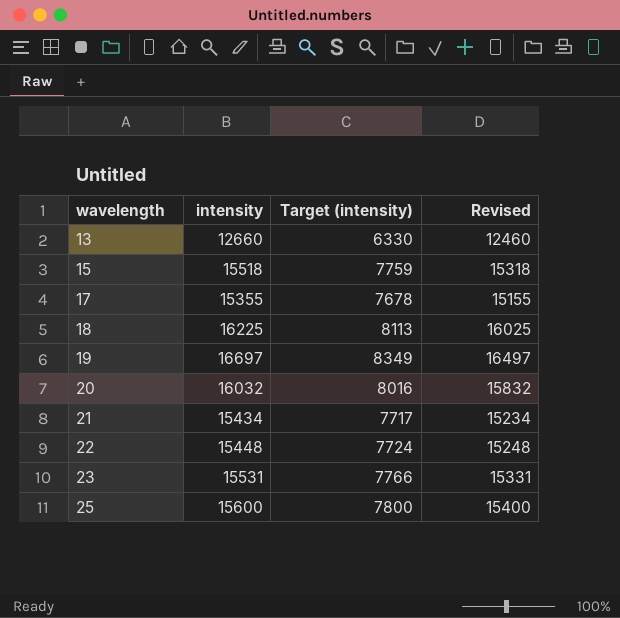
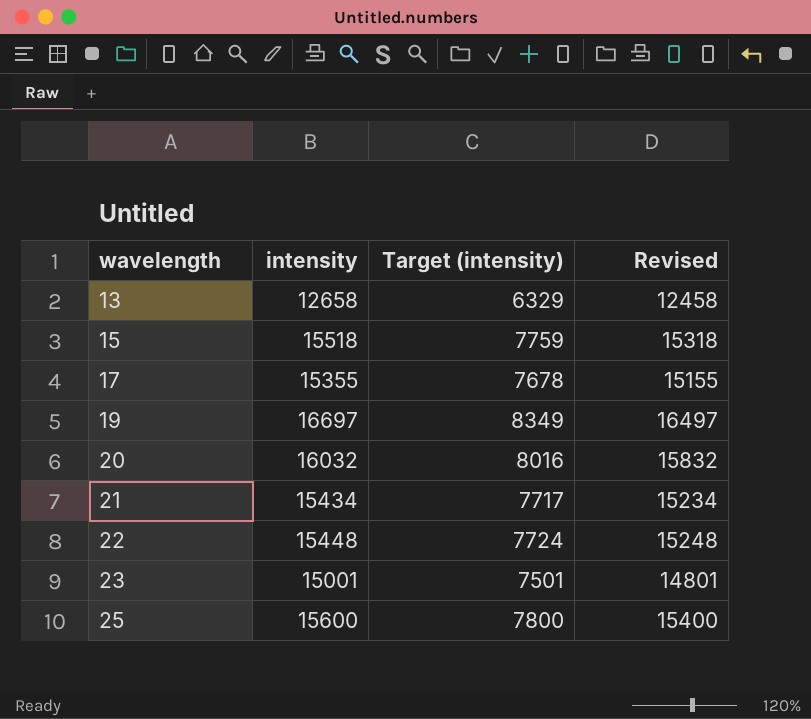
row 18: 16225 | 8113 | 16025 -> none
13 | intensity: 12660 -> 12658
13 | Target (intensity): 6330 -> 6329
13 | Revised: 12460 -> 12458
23 | intensity: 15531 -> 15001
23 | Target (intensity): 7766 -> 7501
23 | Revised: 15331 -> 14801

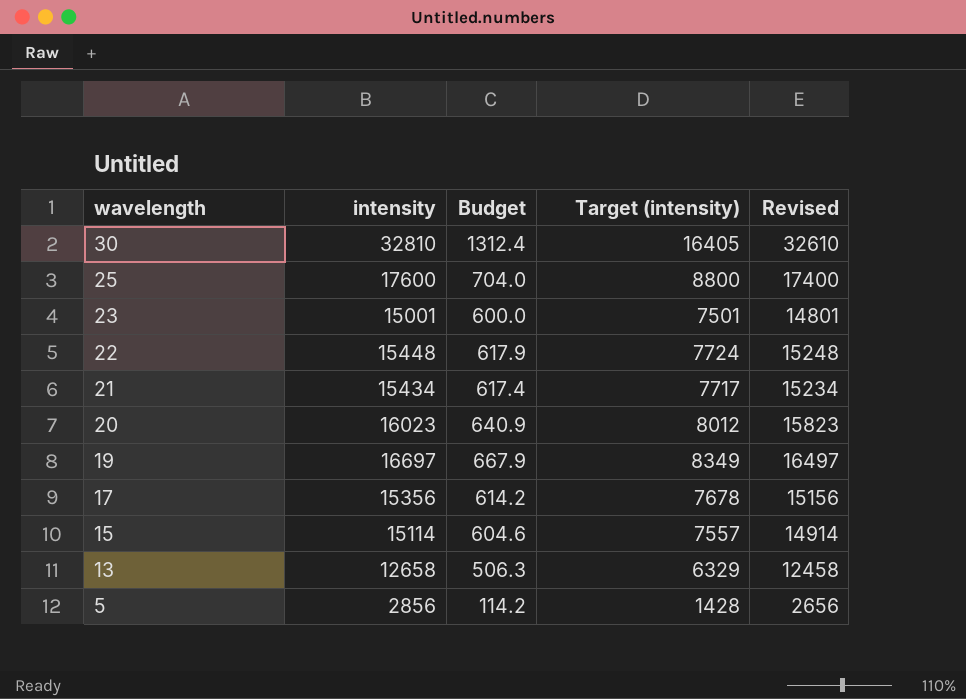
row order: wavelength ascending -> wavelength descending
column Budget | formula: none -> [intensity] * 0.04
row 30: none -> 32810 | 1312.4 | 16405 | 32610
25 | intensity: 15600 -> 17600
25 | Target (intensity): 7800 -> 8800
25 | Revised: 15400 -> 17400
20 | intensity: 16032 -> 16023
20 | Target (intensity): 8016 -> 8012
20 | Revised: 15832 -> 15823
17 | intensity: 15355 -> 15356
17 | Revised: 15155 -> 15156
15 | intensity: 15518 -> 15114
15 | Target (intensity): 7759 -> 7557
15 | Revised: 15318 -> 14914
row 5: none -> 2856 | 114.2 | 1428 | 2656

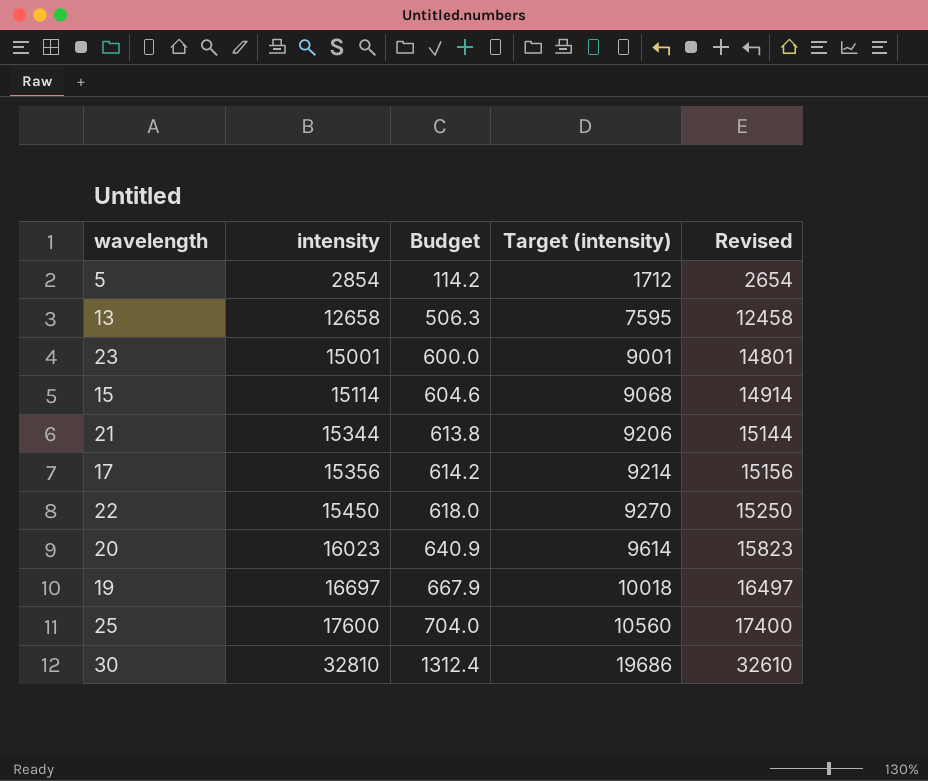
row order: wavelength descending -> intensity ascending
column Target (intensity) | formula: [intensity] * 0.5 -> [intensity] * 0.6
5 | intensity: 2856 -> 2854
5 | Revised: 2656 -> 2654
21 | intensity: 15434 -> 15344
21 | Budget: 617.4 -> 613.8
21 | Revised: 15234 -> 15144
22 | intensity: 15448 -> 15450
22 | Budget: 617.9 -> 618.0
22 | Revised: 15248 -> 15250

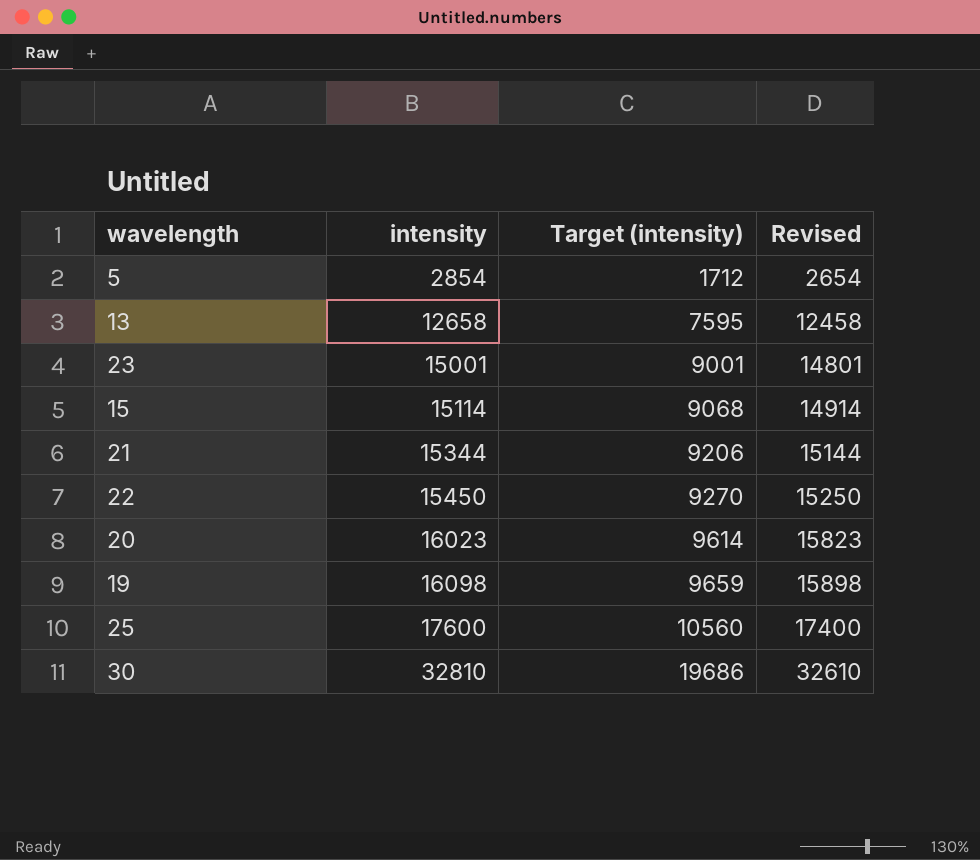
column Budget | formula: [intensity] * 0.04 -> none
row 17: 15356 | 614.2 | 9214 | 15156 -> none
19 | intensity: 16697 -> 16098
19 | Target (intensity): 10018 -> 9659
19 | Revised: 16497 -> 15898

